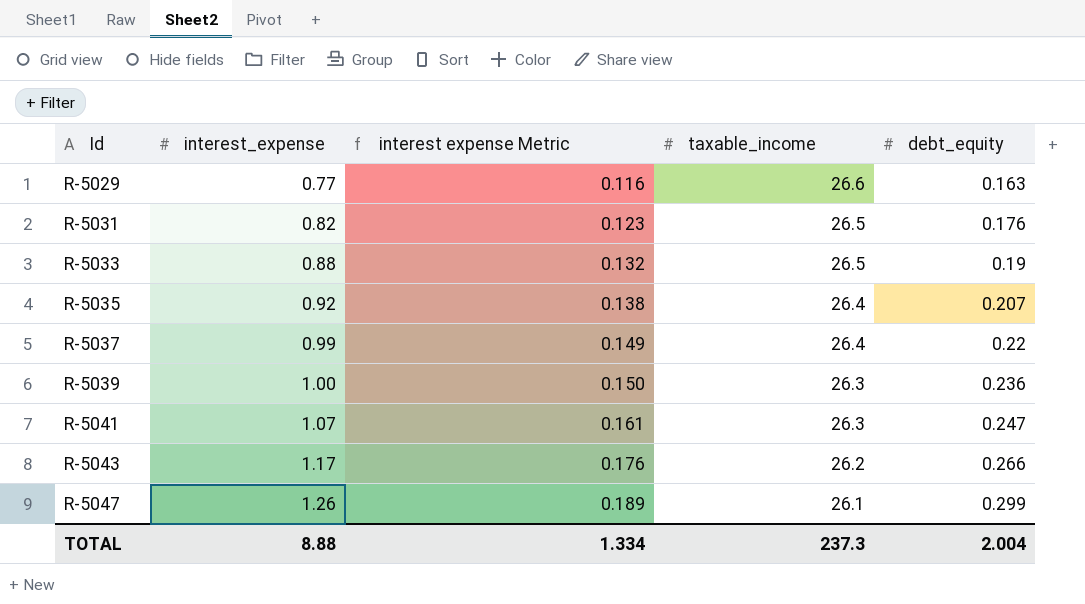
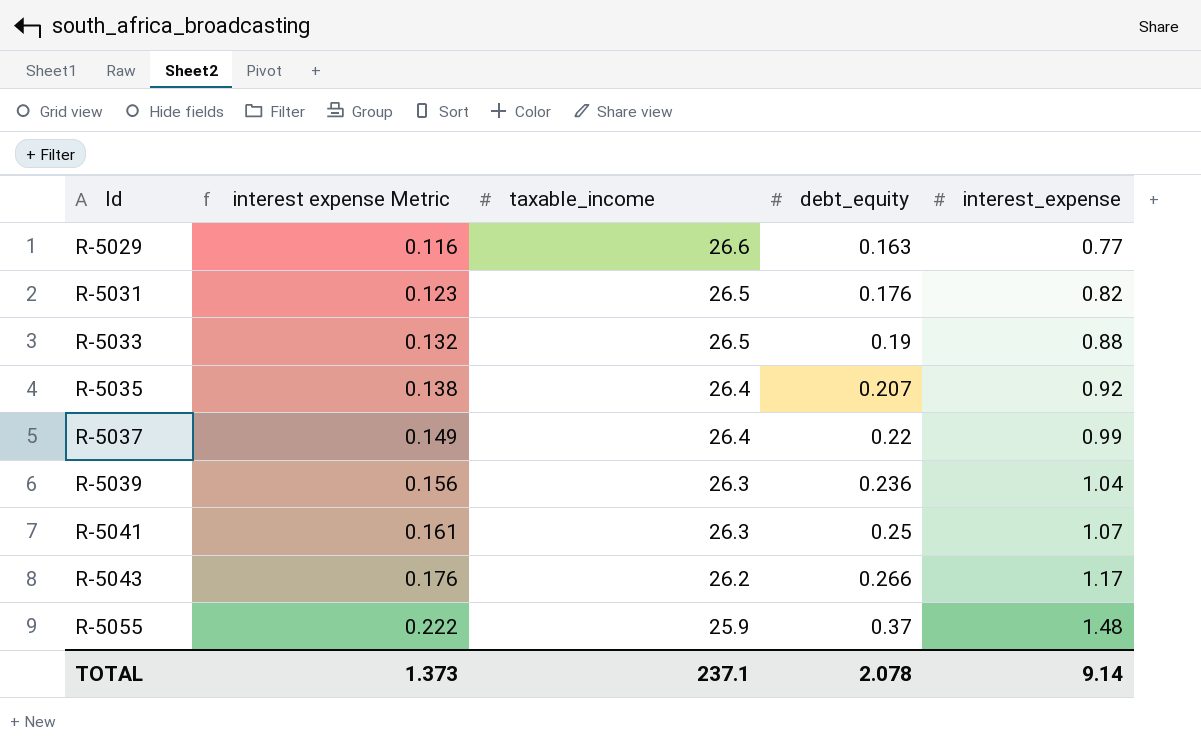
column interest_expense | position: 2 -> 5
row R-5047: 1.26 | 0.189 | 26.1 | 0.299 -> none
R-5039 | interest expense Metric: 0.150 -> 0.156
R-5039 | interest_expense: 1.00 -> 1.04
R-5041 | debt_equity: 0.247 -> 0.25
row R-5055: none -> 0.222 | 25.9 | 0.37 | 1.48
TOTAL | interest expense Metric: 1.334 -> 1.373
TOTAL | taxable_income: 237.3 -> 237.1
TOTAL | debt_equity: 2.004 -> 2.078
TOTAL | interest_expense: 8.88 -> 9.14

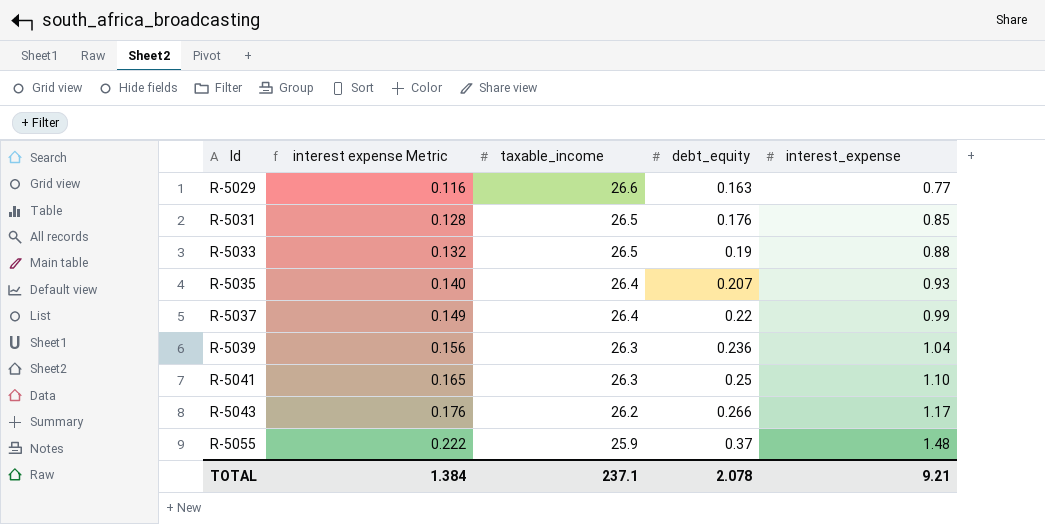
R-5031 | interest expense Metric: 0.123 -> 0.128
R-5031 | interest_expense: 0.82 -> 0.85
R-5035 | interest expense Metric: 0.138 -> 0.140
R-5035 | interest_expense: 0.92 -> 0.93
R-5041 | interest expense Metric: 0.161 -> 0.165
R-5041 | interest_expense: 1.07 -> 1.10
TOTAL | interest expense Metric: 1.373 -> 1.384
TOTAL | interest_expense: 9.14 -> 9.21

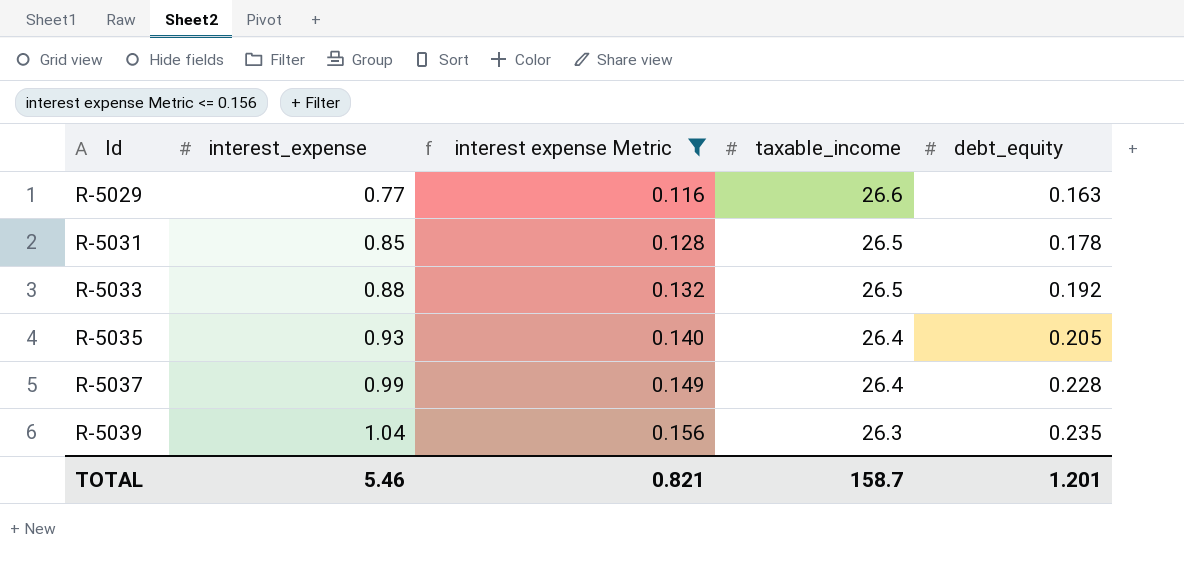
filter: none -> interest expense Metric <= 0.156
column interest_expense | position: 5 -> 2
R-5031 | debt_equity: 0.176 -> 0.178
R-5033 | debt_equity: 0.19 -> 0.192
R-5035 | debt_equity: 0.207 -> 0.205
R-5037 | debt_equity: 0.22 -> 0.228
R-5039 | debt_equity: 0.236 -> 0.235
TOTAL | interest_expense: 9.21 -> 5.46
TOTAL | interest expense Metric: 1.384 -> 0.821
TOTAL | taxable_income: 237.1 -> 158.7
TOTAL | debt_equity: 2.078 -> 1.201

